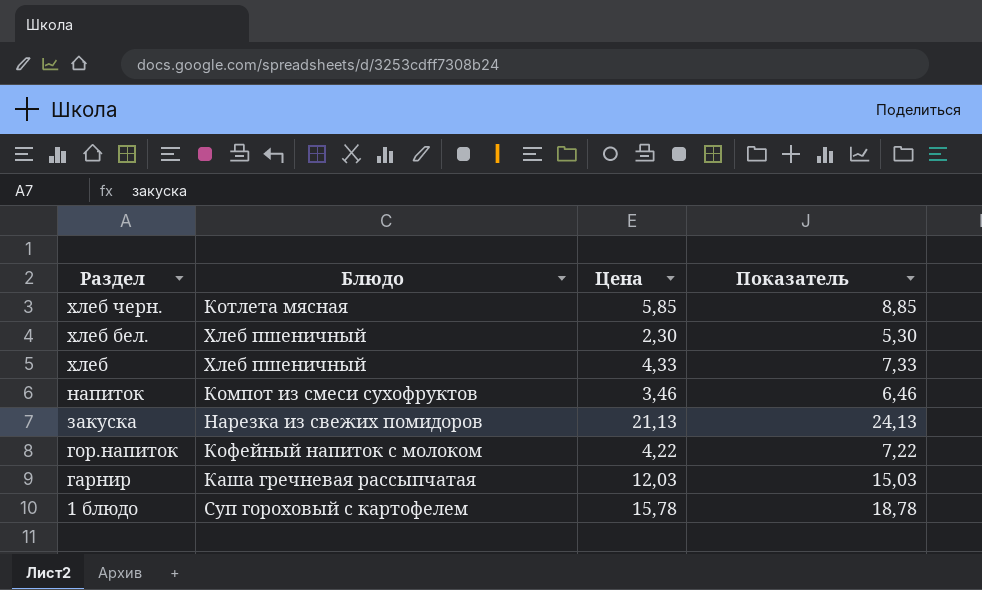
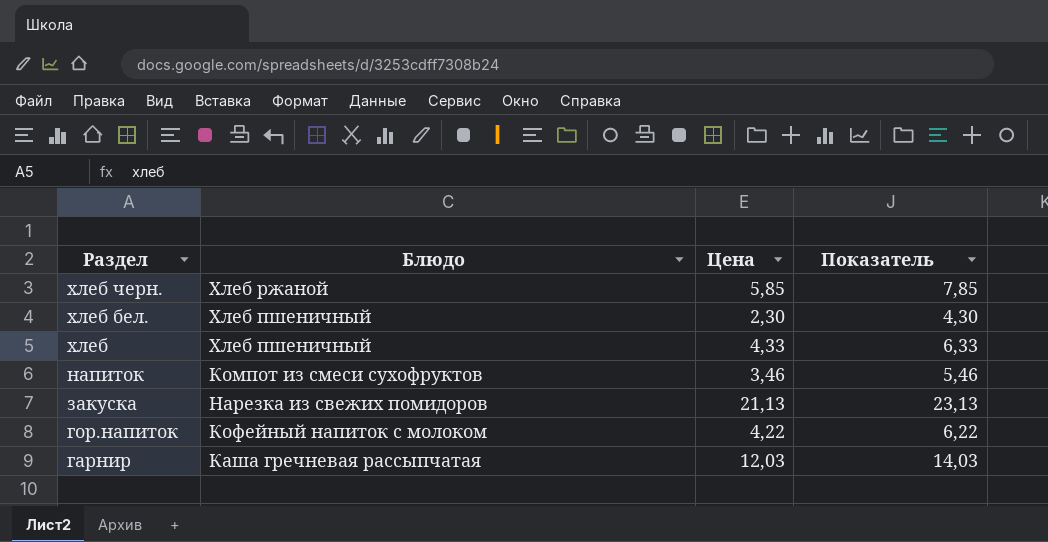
column Показатель | formula: [Цена] + 3 -> [Цена] + 2
row 1 блюдо: Суп гороховый с картофелем | 15,78 | 18,78 -> none
хлеб черн. | Блюдо: Котлета мясная -> Хлеб ржаной

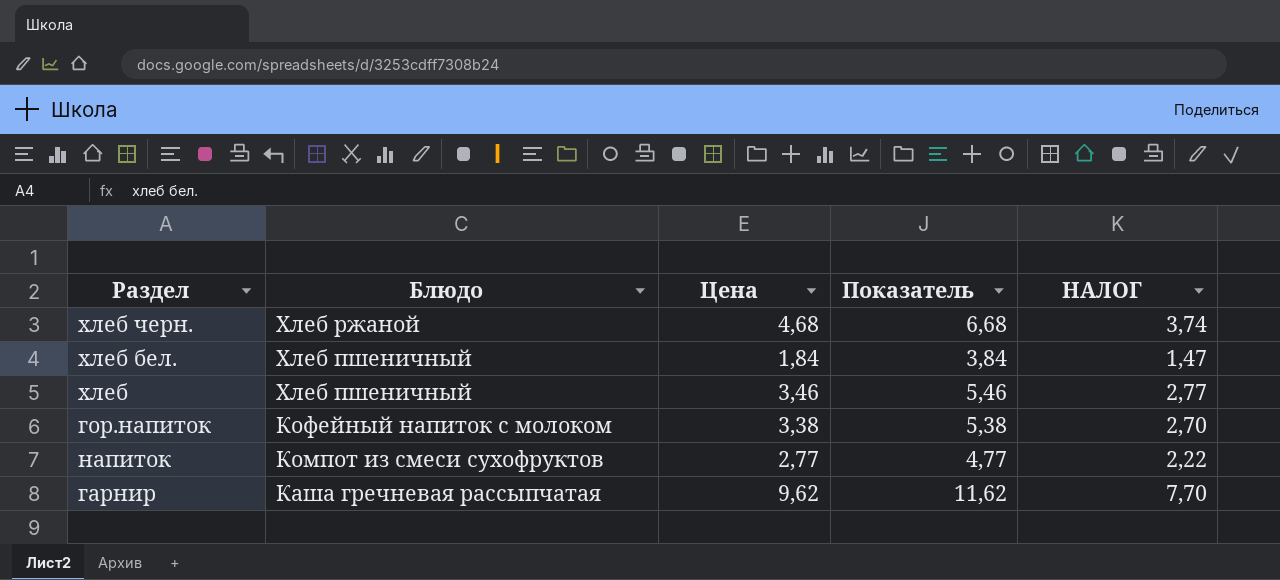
row order: Раздел descending -> Блюдо descending
column НАЛОГ | formula: none -> [Цена] * 0,8
row закуска: Нарезка из свежих помидоров | 21,13 | 23,13 -> none
хлеб черн. | Цена: 5,85 -> 4,68
хлеб черн. | Показатель: 7,85 -> 6,68
хлеб бел. | Цена: 2,30 -> 1,84
хлеб бел. | Показатель: 4,30 -> 3,84
хлеб | Цена: 4,33 -> 3,46
хлеб | Показатель: 6,33 -> 5,46
гор.напиток | Цена: 4,22 -> 3,38
гор.напиток | Показатель: 6,22 -> 5,38
напиток | Цена: 3,46 -> 2,77
напиток | Показатель: 5,46 -> 4,77
гарнир | Цена: 12,03 -> 9,62
гарнир | Показатель: 14,03 -> 11,62

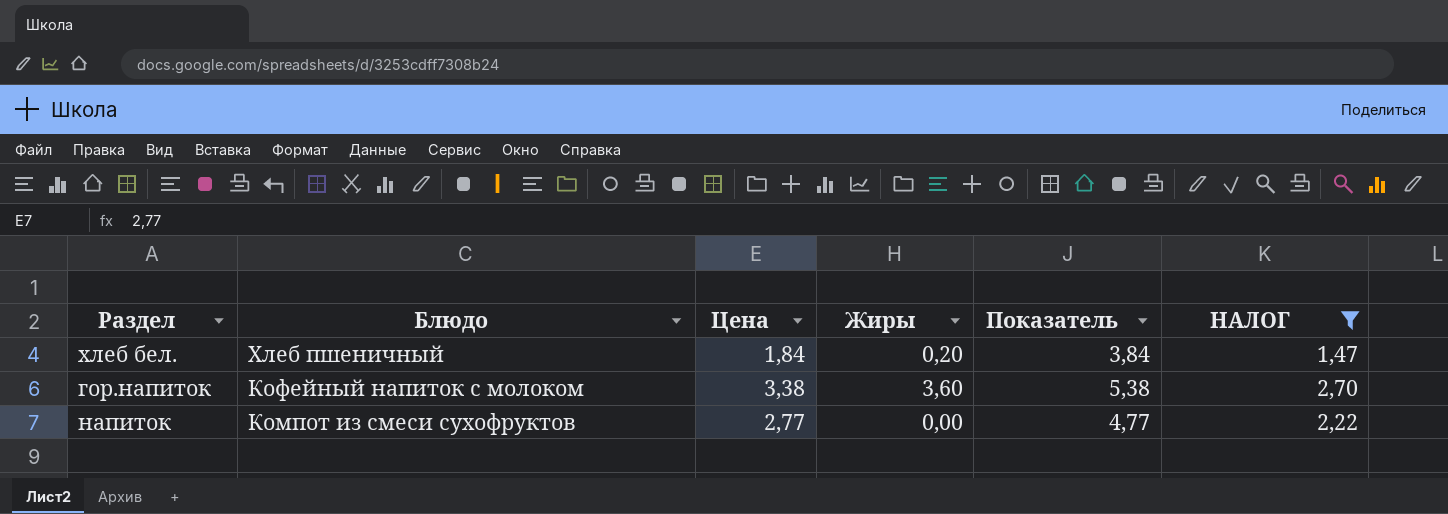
filter: none -> НАЛОГ <= 2,70
column Жиры | position: none -> 4

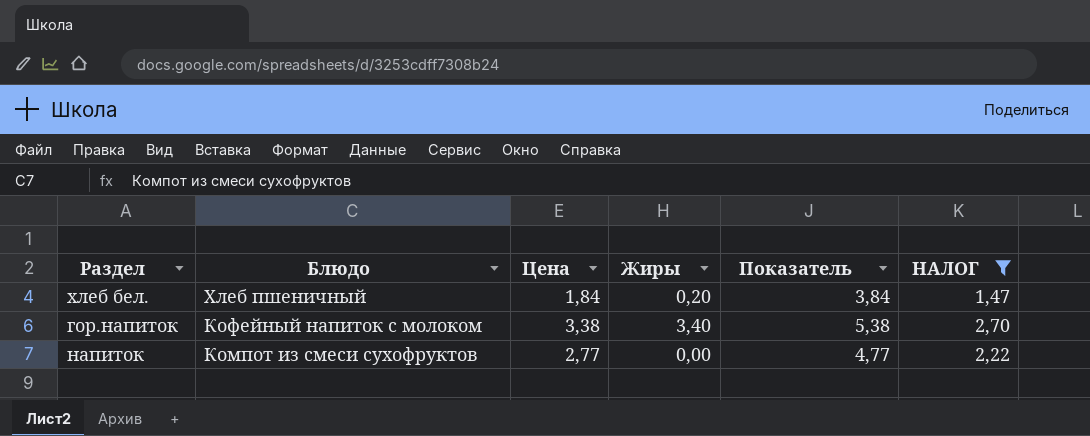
гор.напиток | Жиры: 3,60 -> 3,40

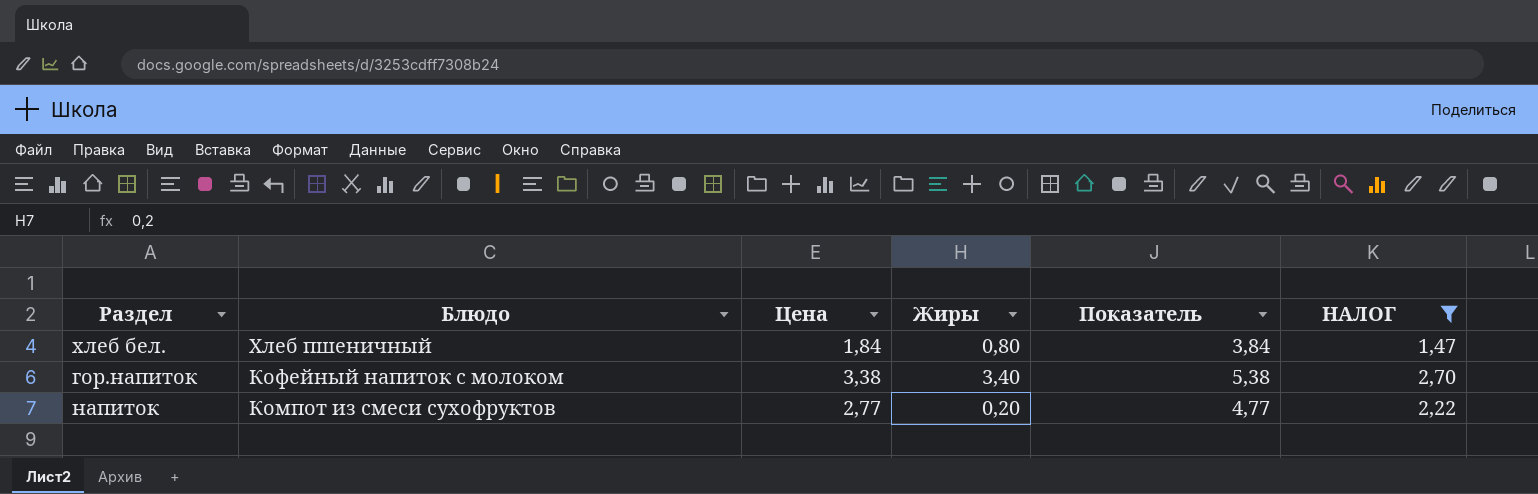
хлеб бел. | Жиры: 0,20 -> 0,80
напиток | Жиры: 0,00 -> 0,20

